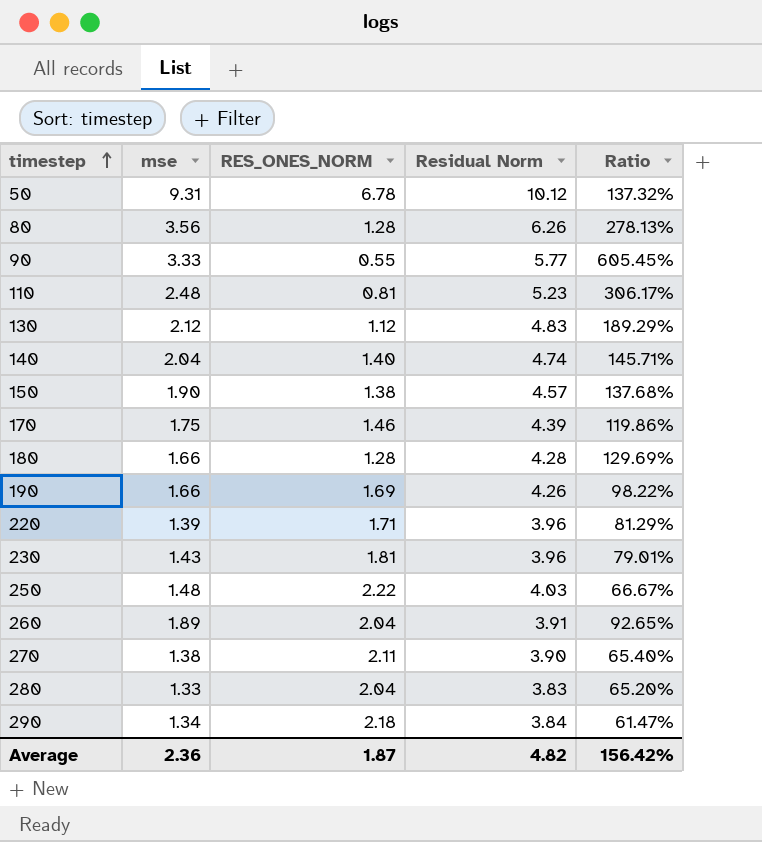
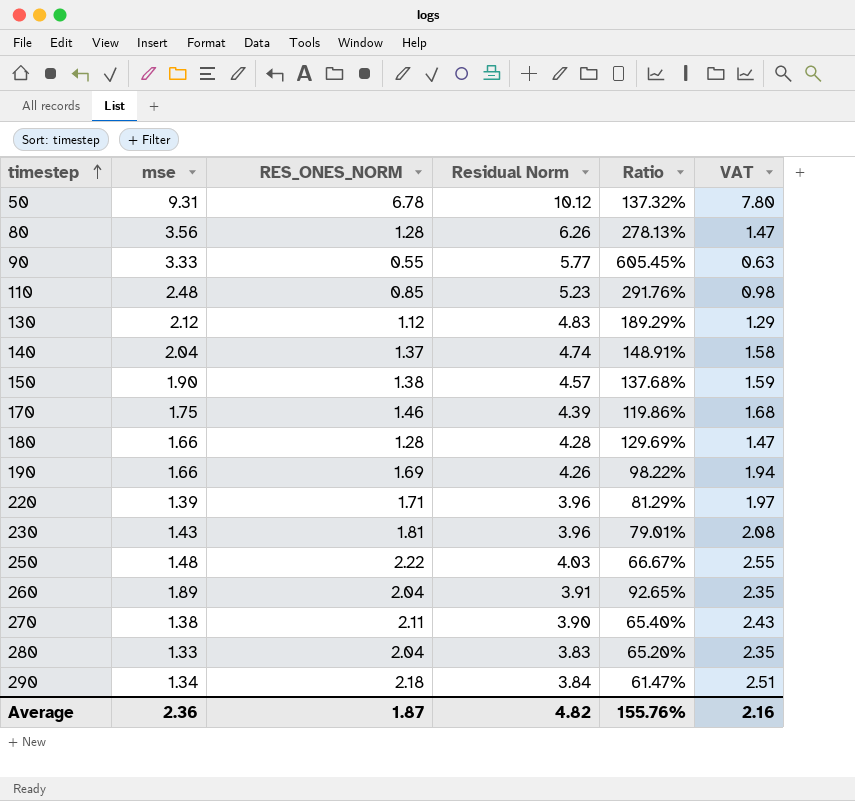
column VAT | formula: none -> [RES_ONES_NORM] * 1.15
110 | RES_ONES_NORM: 0.81 -> 0.85
110 | Ratio: 306.17% -> 291.76%
140 | RES_ONES_NORM: 1.40 -> 1.37
140 | Ratio: 145.71% -> 148.91%
Average | Ratio: 156.42% -> 155.76%

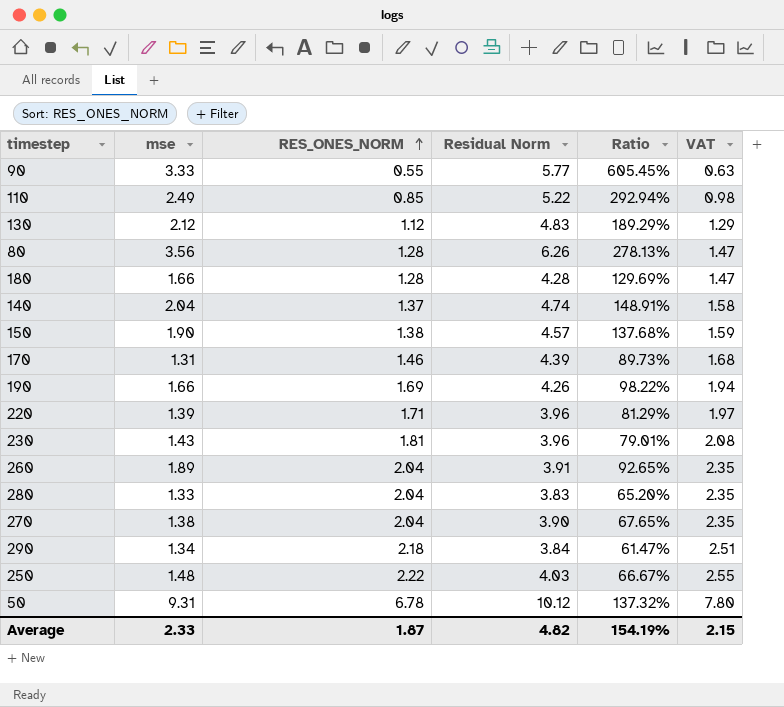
row order: timestep ascending -> RES_ONES_NORM ascending
110 | mse: 2.48 -> 2.49
110 | Residual Norm: 5.23 -> 5.22
110 | Ratio: 291.76% -> 292.94%
170 | mse: 1.75 -> 1.31
170 | Ratio: 119.86% -> 89.73%
270 | RES_ONES_NORM: 2.11 -> 2.04
270 | Ratio: 65.40% -> 67.65%
270 | VAT: 2.43 -> 2.35
Average | mse: 2.36 -> 2.33
Average | Ratio: 155.76% -> 154.19%
Average | VAT: 2.16 -> 2.15

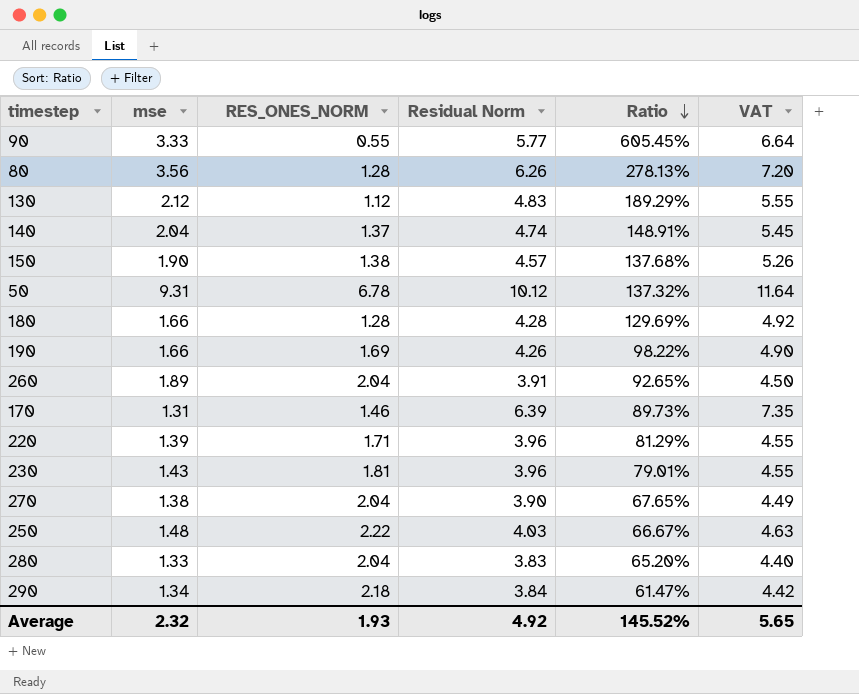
row order: RES_ONES_NORM ascending -> Ratio descending
column VAT | formula: [RES_ONES_NORM] * 1.15 -> [Residual Norm] * 1.15
row 110: 2.49 | 0.85 | 5.22 | 292.94% | 0.98 -> none
170 | Residual Norm: 4.39 -> 6.39
Average | mse: 2.33 -> 2.32
Average | RES_ONES_NORM: 1.87 -> 1.93
Average | Residual Norm: 4.82 -> 4.92
Average | Ratio: 154.19% -> 145.52%
Average | VAT: 2.15 -> 5.65

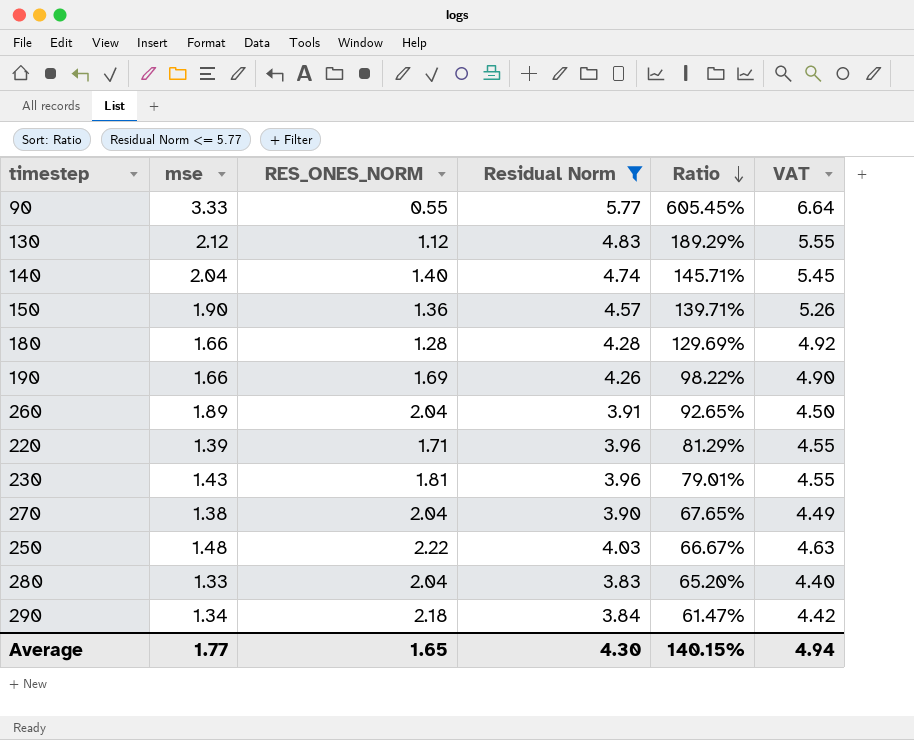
filter: none -> Residual Norm <= 5.77
140 | RES_ONES_NORM: 1.37 -> 1.40
140 | Ratio: 148.91% -> 145.71%
150 | RES_ONES_NORM: 1.38 -> 1.36
150 | Ratio: 137.68% -> 139.71%
Average | mse: 2.32 -> 1.77
Average | RES_ONES_NORM: 1.93 -> 1.65
Average | Residual Norm: 4.92 -> 4.30
Average | Ratio: 145.52% -> 140.15%
Average | VAT: 5.65 -> 4.94

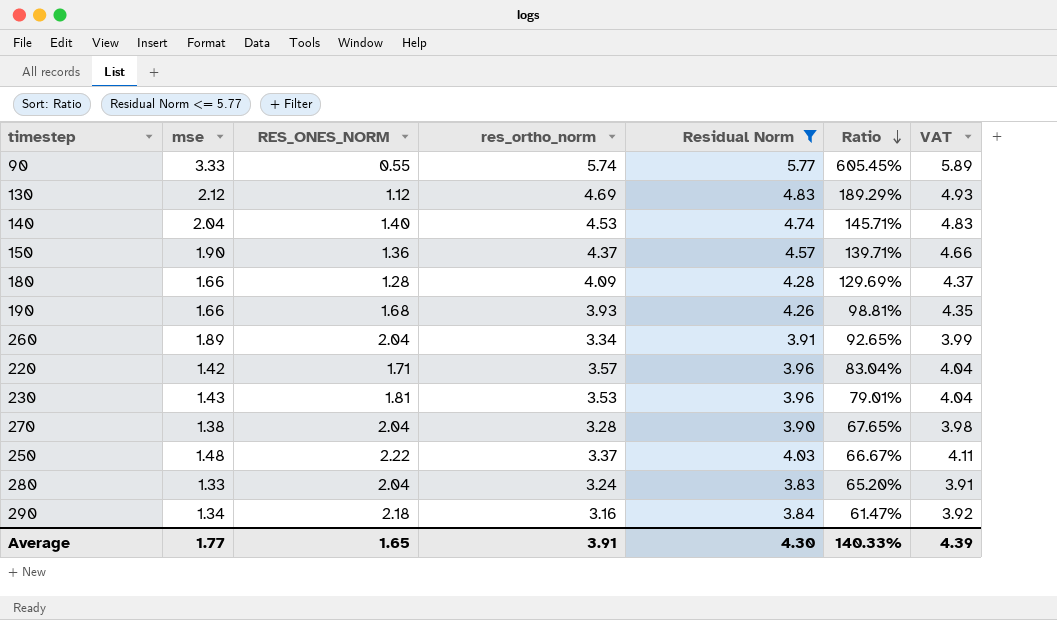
column res_ortho_norm | position: none -> 4
column VAT | formula: [Residual Norm] * 1.15 -> [Residual Norm] * 1.02
190 | RES_ONES_NORM: 1.69 -> 1.68
190 | Ratio: 98.22% -> 98.81%
220 | mse: 1.39 -> 1.42
220 | Ratio: 81.29% -> 83.04%
Average | Ratio: 140.15% -> 140.33%
Average | VAT: 4.94 -> 4.39

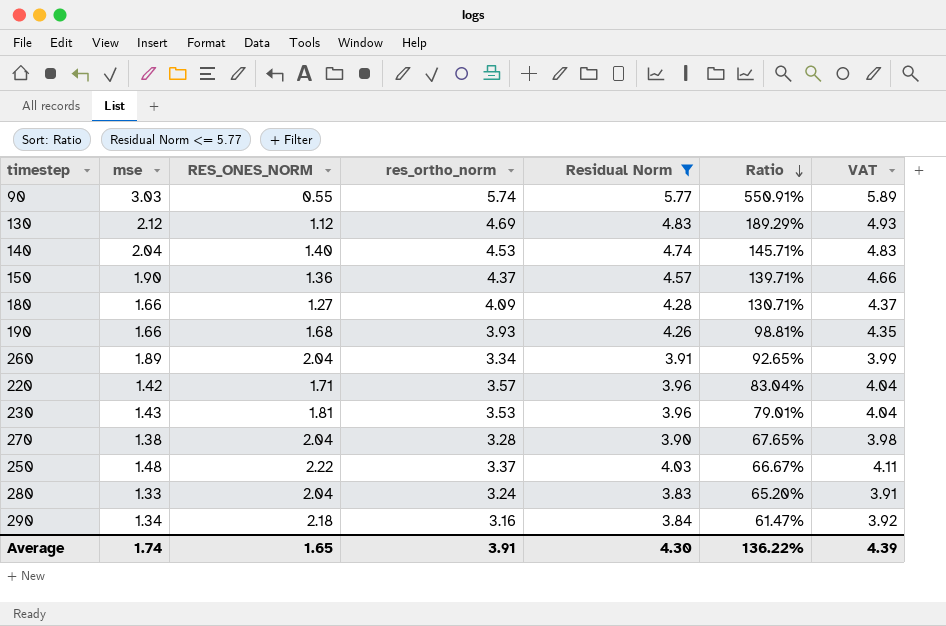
90 | mse: 3.33 -> 3.03
90 | Ratio: 605.45% -> 550.91%
180 | RES_ONES_NORM: 1.28 -> 1.27
180 | Ratio: 129.69% -> 130.71%
Average | mse: 1.77 -> 1.74
Average | Ratio: 140.33% -> 136.22%

